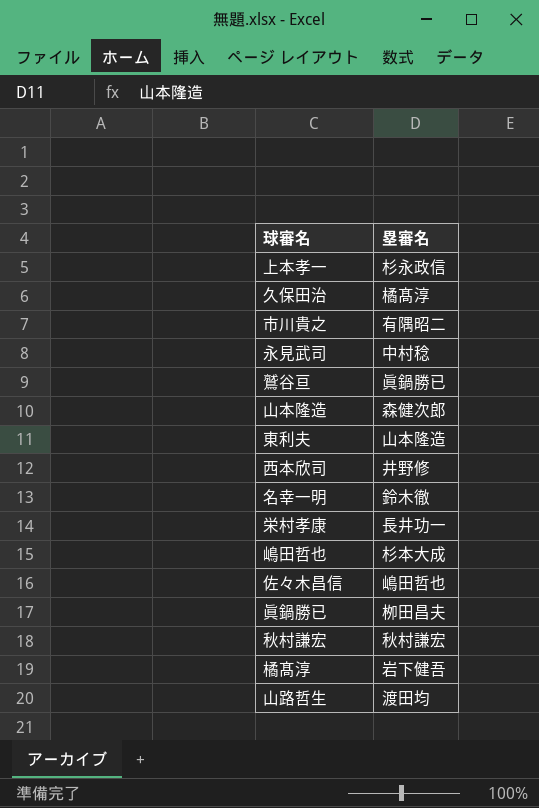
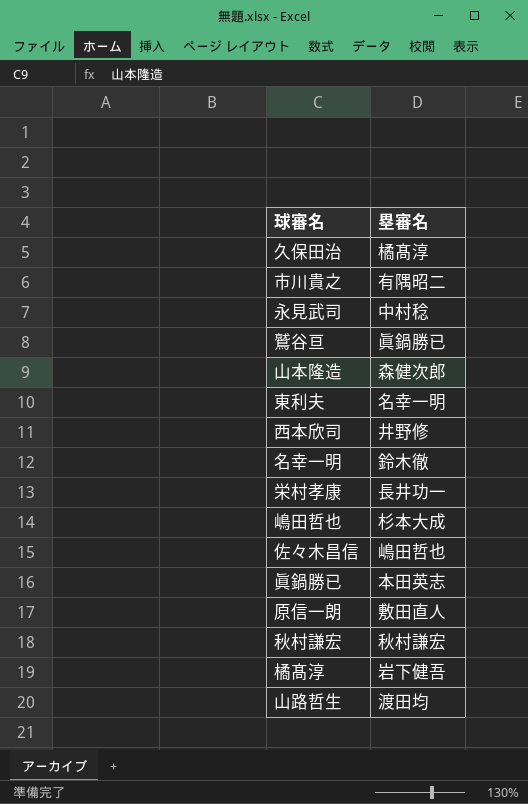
row 上本孝一: 杉永政信 -> none
東利夫 | 塁審名: 山本隆造 -> 名幸一明
眞鍋勝已 | 塁審名: 栁田昌夫 -> 本田英志
row 原信一朗: none -> 敷田直人

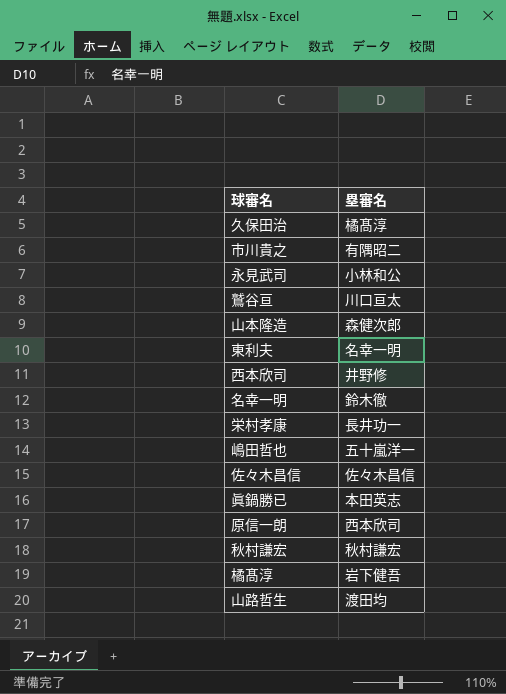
永見武司 | 塁審名: 中村稔 -> 小林和公
鷲谷亘 | 塁審名: 眞鍋勝已 -> 川口亘太
嶋田哲也 | 塁審名: 杉本大成 -> 五十嵐洋一
佐々木昌信 | 塁審名: 嶋田哲也 -> 佐々木昌信
原信一朗 | 塁審名: 敷田直人 -> 西本欣司

